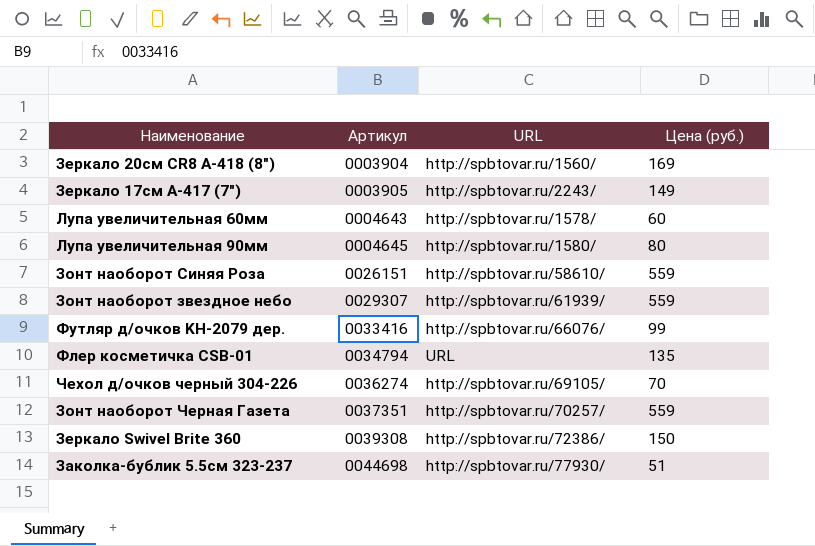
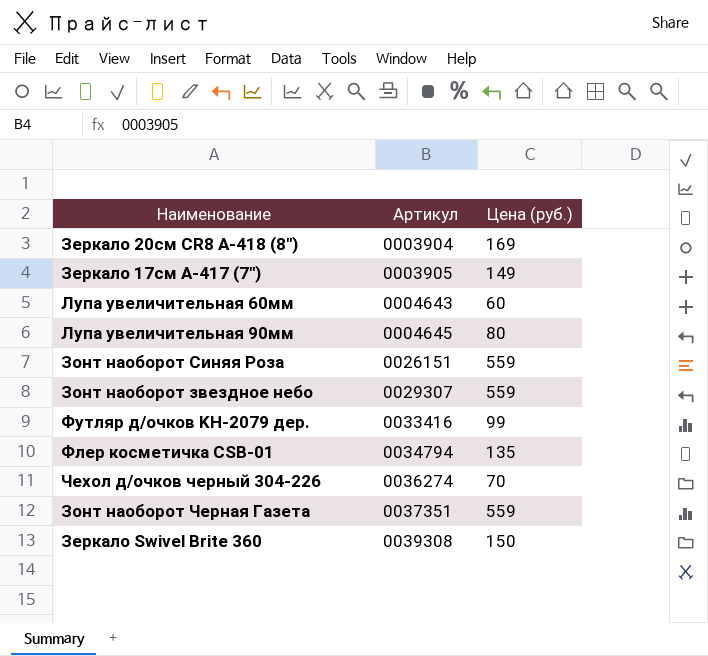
column URL | position: 3 -> none
row Заколка-бублик 5.5см 323-237: 0044698 | http://spbtovar.ru/77930/ | 51 -> none

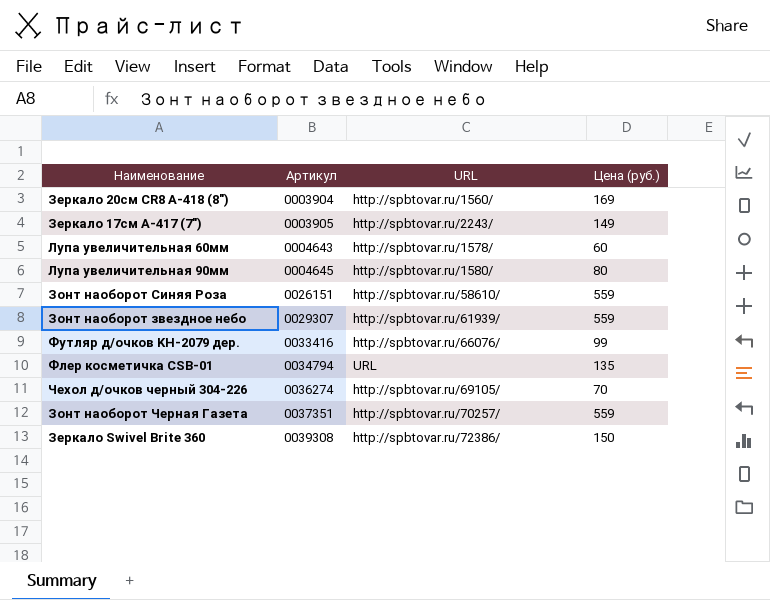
column URL | position: none -> 3

